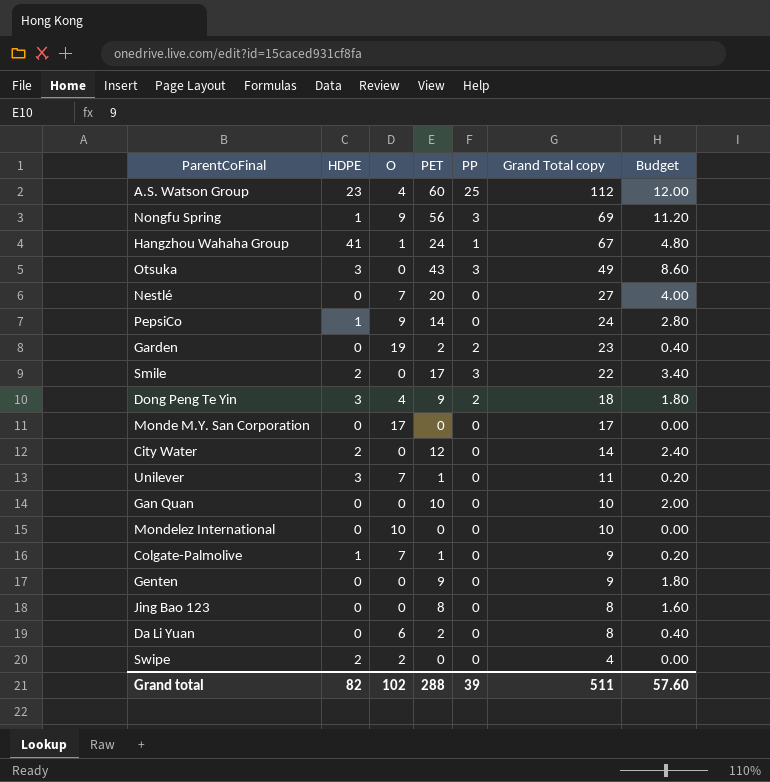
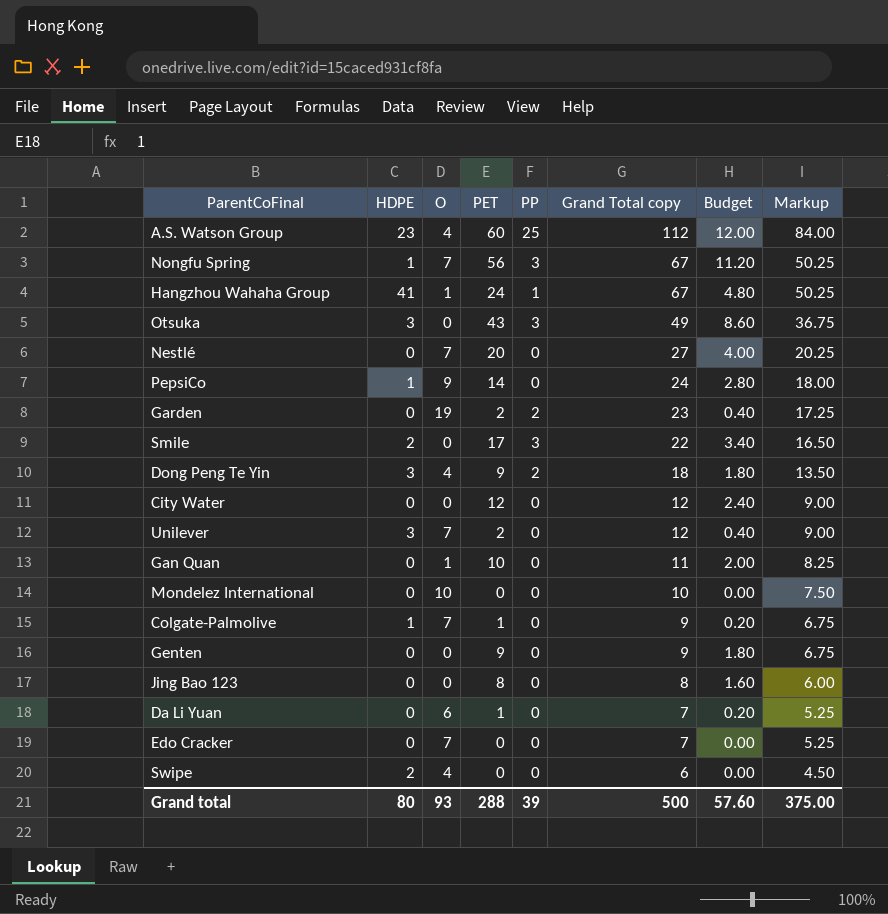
column Markup | formula: none -> [Grand Total copy] * 0.75
row Monde M.Y. San Corporation: 0 | 17 | 0 | 0 | 17 | 0.00 -> none
Nongfu Spring | O: 9 -> 7
Nongfu Spring | Grand Total copy: 69 -> 67
City Water | HDPE: 2 -> 0
City Water | Grand Total copy: 14 -> 12
Unilever | PET: 1 -> 2
Unilever | Grand Total copy: 11 -> 12
Unilever | Budget: 0.20 -> 0.40
Gan Quan | O: 0 -> 1
Gan Quan | Grand Total copy: 10 -> 11
Da Li Yuan | PET: 2 -> 1
Da Li Yuan | Grand Total copy: 8 -> 7
Da Li Yuan | Budget: 0.40 -> 0.20
row Edo Cracker: none -> 0 | 7 | 0 | 0 | 7 | 0.00 | 5.25
Swipe | O: 2 -> 4
Swipe | Grand Total copy: 4 -> 6
Grand total | HDPE: 82 -> 80
Grand total | O: 102 -> 93
Grand total | Grand Total copy: 511 -> 500

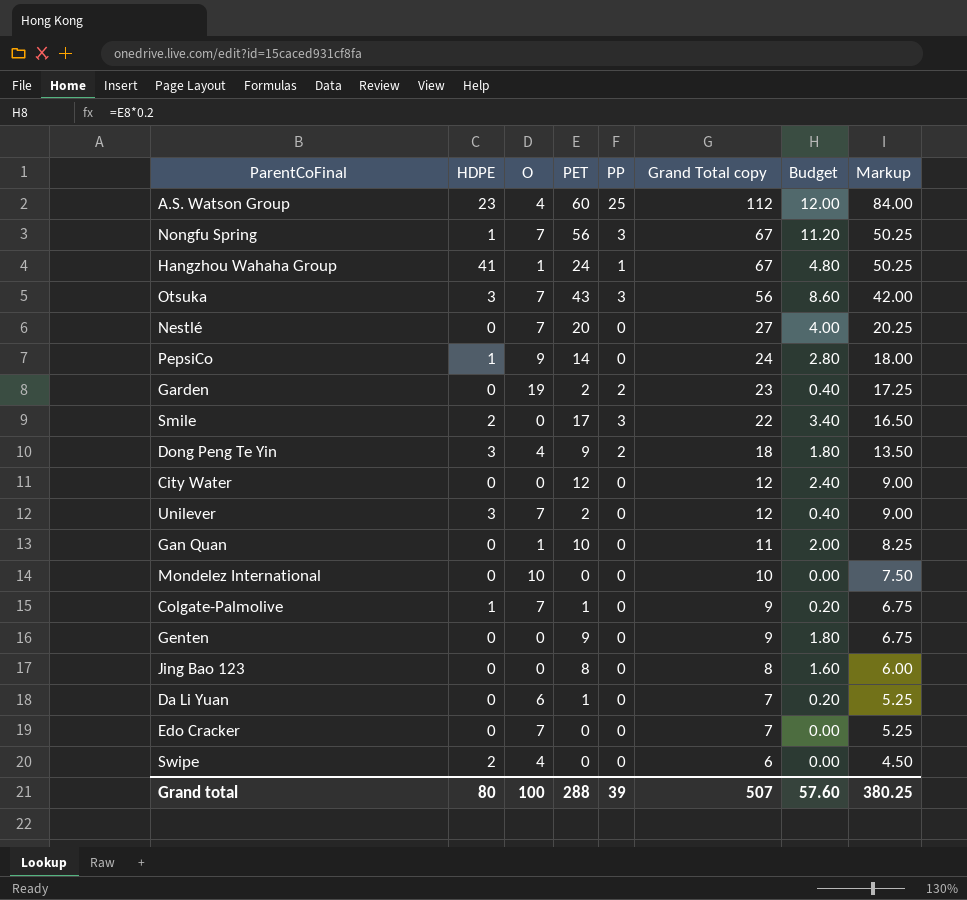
Otsuka | O: 0 -> 7
Otsuka | Grand Total copy: 49 -> 56
Otsuka | Markup: 36.75 -> 42.00
Grand total | O: 93 -> 100
Grand total | Grand Total copy: 500 -> 507
Grand total | Markup: 375.00 -> 380.25

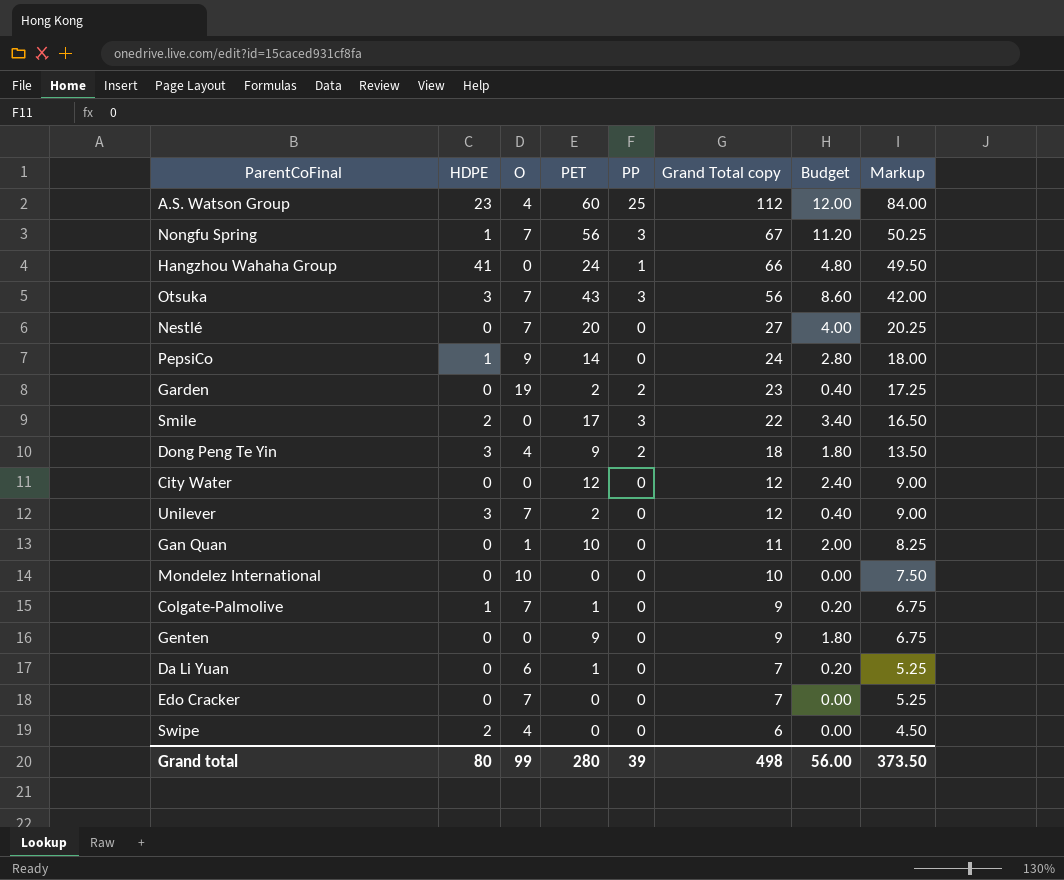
row Jing Bao 123: 0 | 0 | 8 | 0 | 8 | 1.60 | 6.00 -> none
Hangzhou Wahaha Group | O: 1 -> 0
Hangzhou Wahaha Group | Grand Total copy: 67 -> 66
Hangzhou Wahaha Group | Markup: 50.25 -> 49.50
Grand total | O: 100 -> 99
Grand total | PET: 288 -> 280
Grand total | Grand Total copy: 507 -> 498
Grand total | Budget: 57.60 -> 56.00
Grand total | Markup: 380.25 -> 373.50

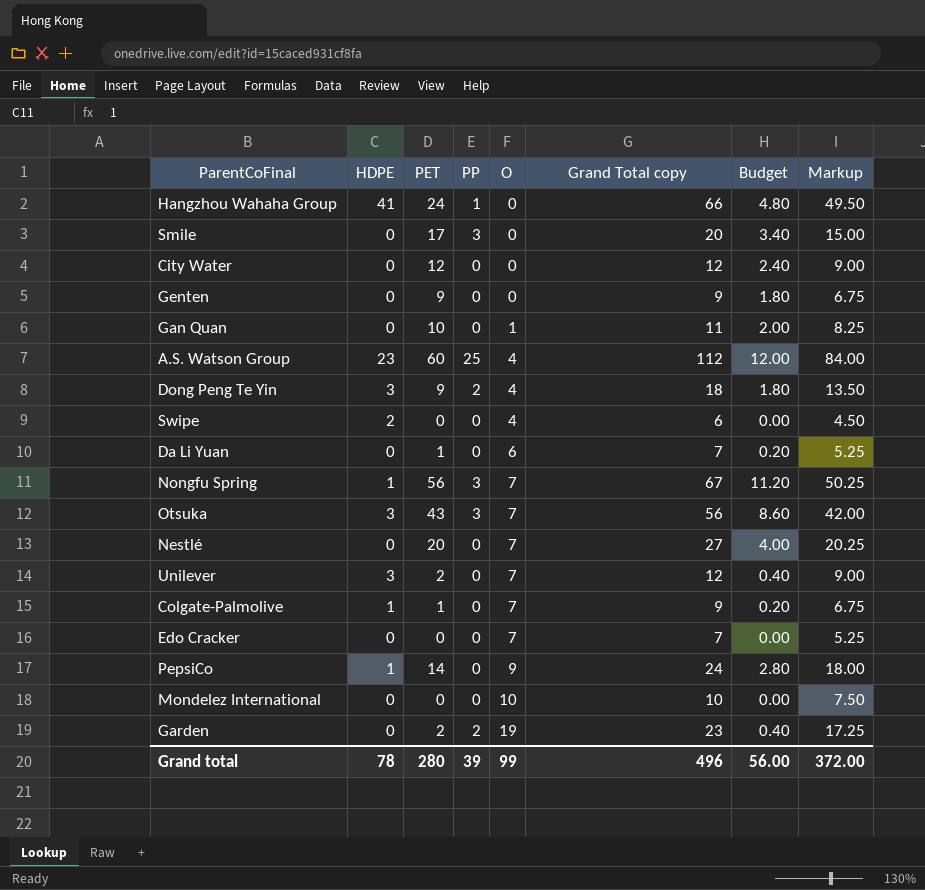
row order: Grand Total copy descending -> O ascending
column O | position: 3 -> 5
Smile | HDPE: 2 -> 0
Smile | Grand Total copy: 22 -> 20
Smile | Markup: 16.50 -> 15.00
Grand total | HDPE: 80 -> 78
Grand total | Grand Total copy: 498 -> 496
Grand total | Markup: 373.50 -> 372.00

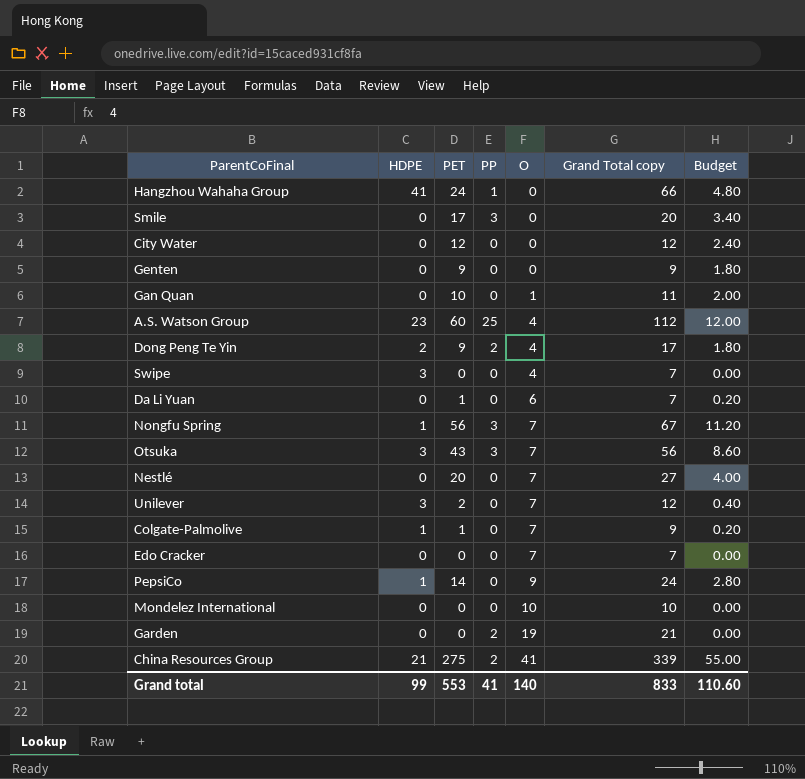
column Markup | formula: [Grand Total copy] * 0.75 -> none
Dong Peng Te Yin | HDPE: 3 -> 2
Dong Peng Te Yin | Grand Total copy: 18 -> 17
Swipe | HDPE: 2 -> 3
Swipe | Grand Total copy: 6 -> 7
Garden | PET: 2 -> 0
Garden | Grand Total copy: 23 -> 21
Garden | Budget: 0.40 -> 0.00
row China Resources Group: none -> 21 | 275 | 2 | 41 | 339 | 55.00
Grand total | HDPE: 78 -> 99
Grand total | PET: 280 -> 553
Grand total | PP: 39 -> 41
Grand total | O: 99 -> 140
Grand total | Grand Total copy: 496 -> 833
Grand total | Budget: 56.00 -> 110.60

